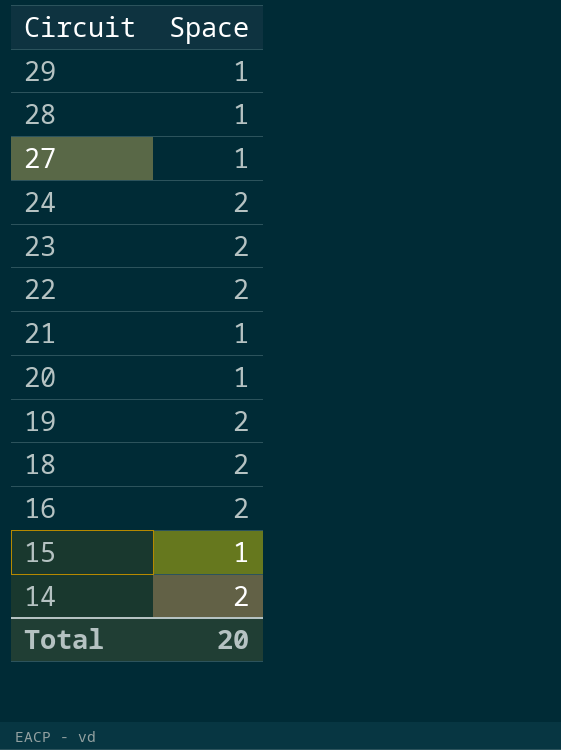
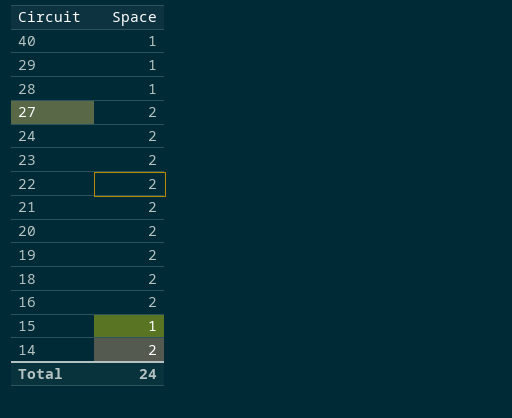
row 40: none -> 1
27 | Space: 1 -> 2
21 | Space: 1 -> 2
20 | Space: 1 -> 2
Total | Space: 20 -> 24

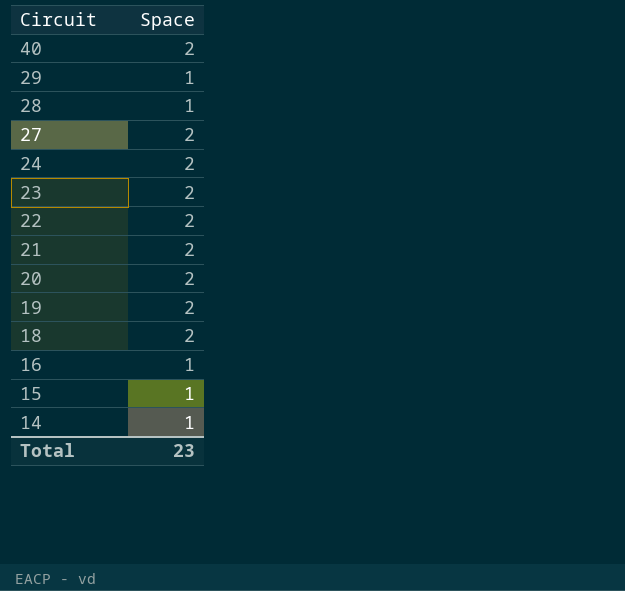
40 | Space: 1 -> 2
16 | Space: 2 -> 1
14 | Space: 2 -> 1
Total | Space: 24 -> 23

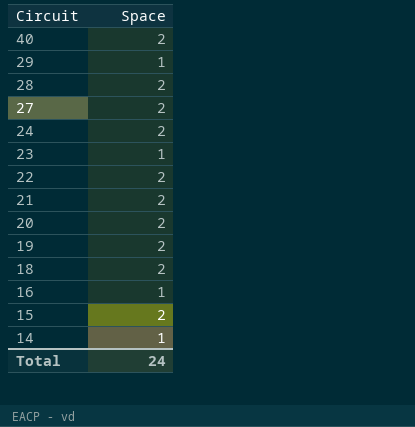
28 | Space: 1 -> 2
23 | Space: 2 -> 1
15 | Space: 1 -> 2
Total | Space: 23 -> 24

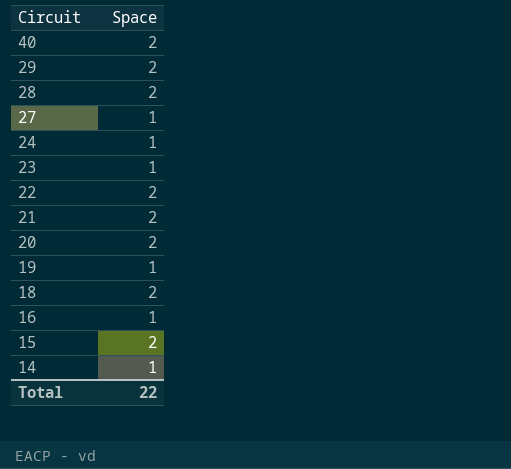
29 | Space: 1 -> 2
27 | Space: 2 -> 1
24 | Space: 2 -> 1
19 | Space: 2 -> 1
Total | Space: 24 -> 22

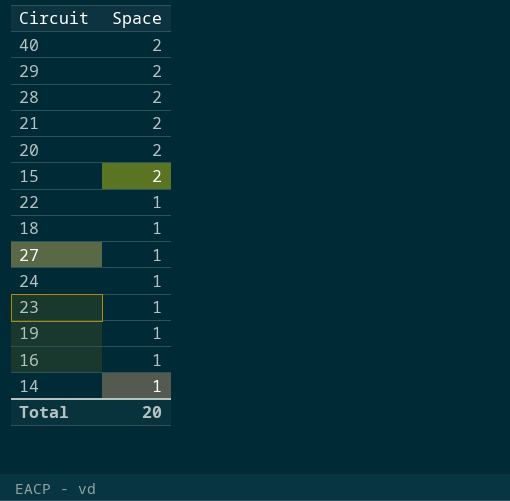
row order: Circuit descending -> Space descending
22 | Space: 2 -> 1
18 | Space: 2 -> 1
Total | Space: 22 -> 20

